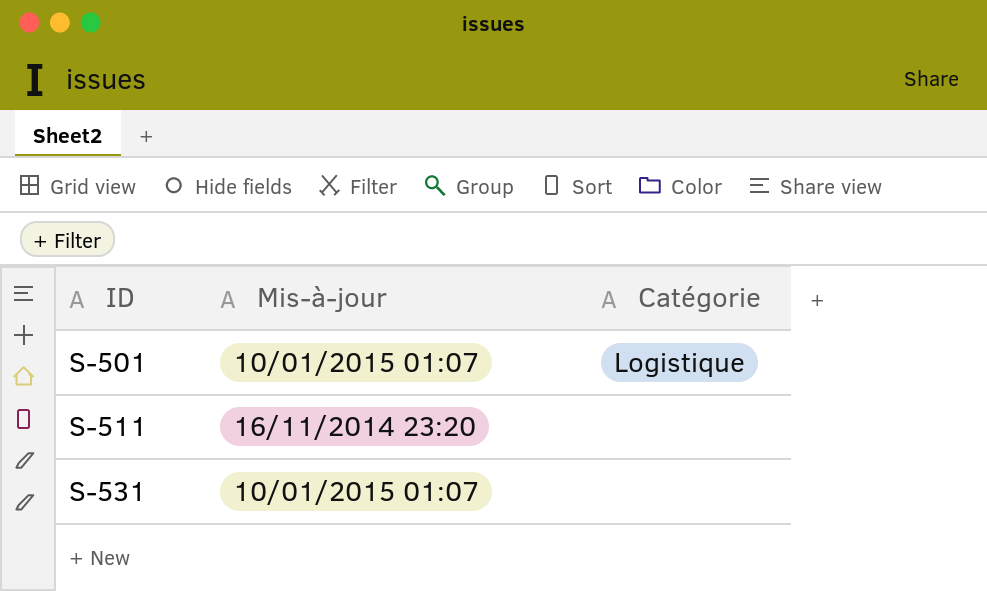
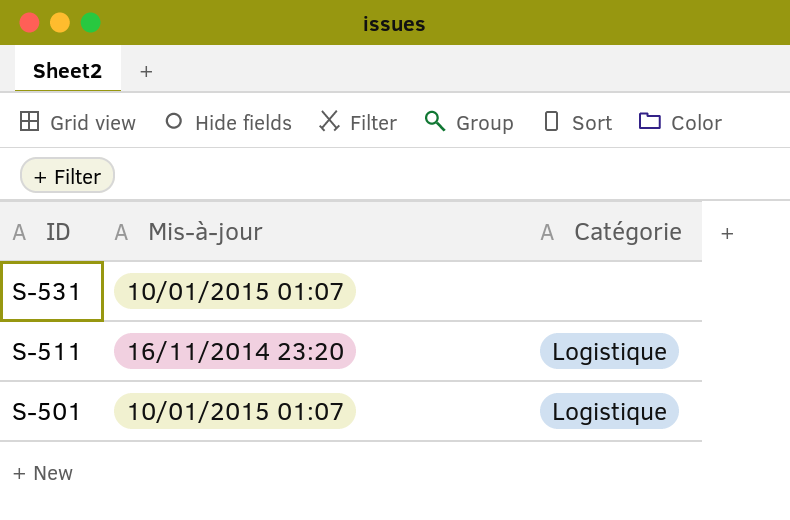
row order: ID ascending -> ID descending
S-511 | Catégorie: none -> Logistique

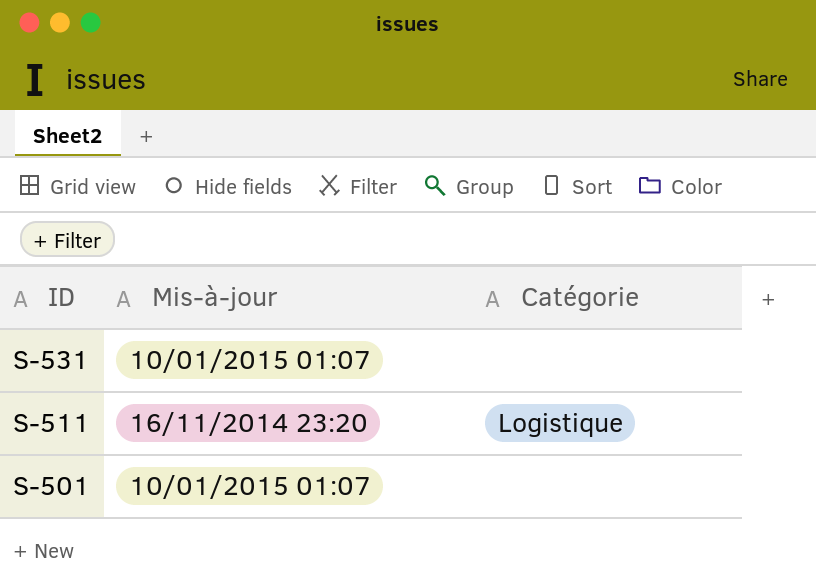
S-501 | Catégorie: Logistique -> none

